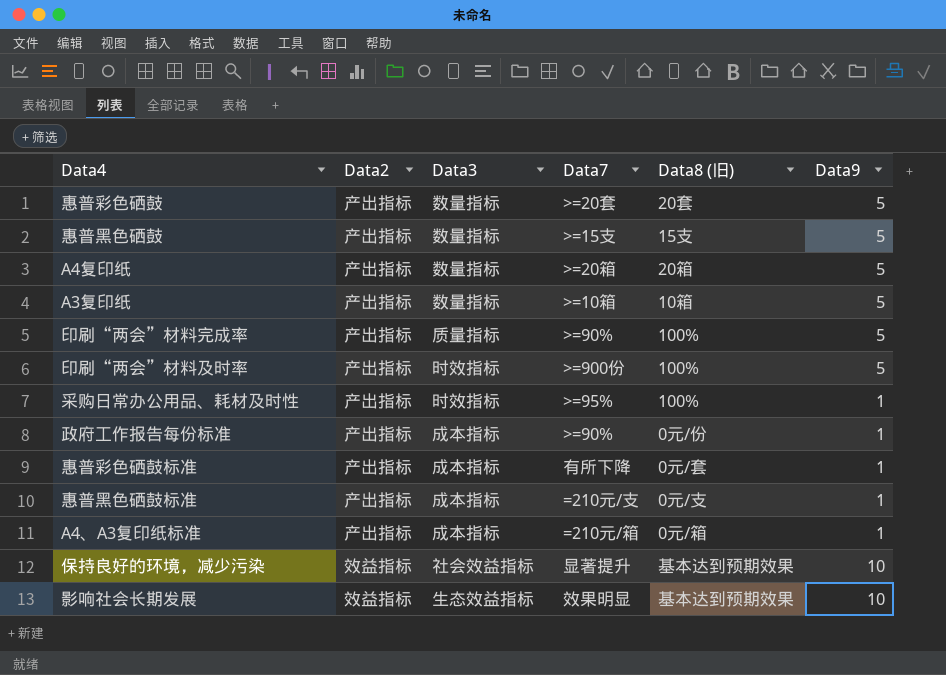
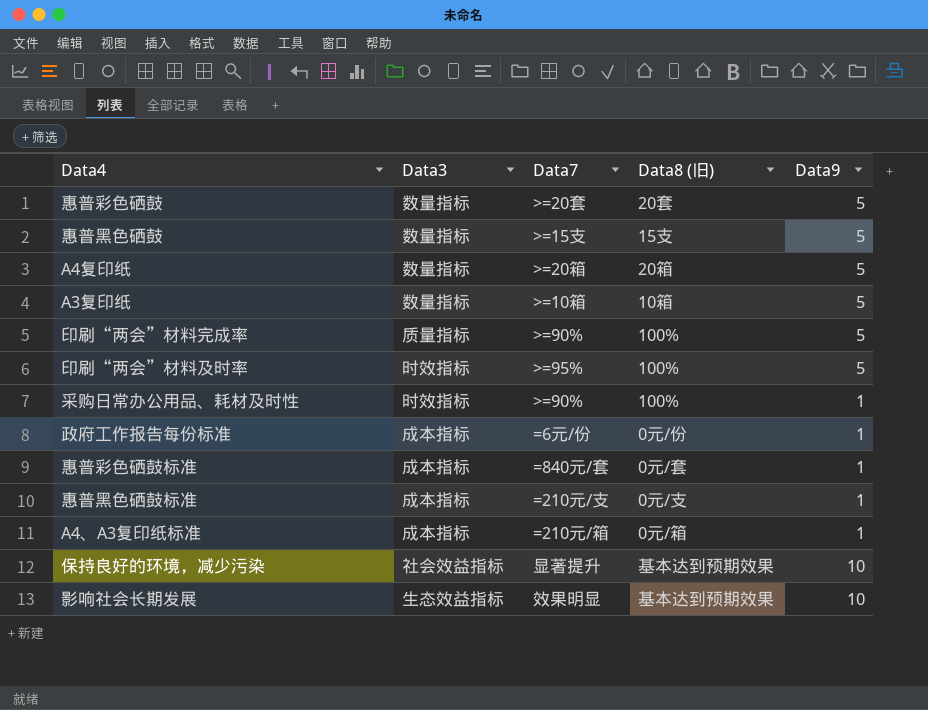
column Data2 | position: 2 -> none
印刷“两会”材料及时率 | Data7: >=900份 -> >=95%
采购日常办公用品、耗材及时性 | Data7: >=95% -> >=90%
政府工作报告每份标准 | Data7: >=90% -> =6元/份
惠普彩色硒鼓标准 | Data7: 有所下降 -> =840元/套

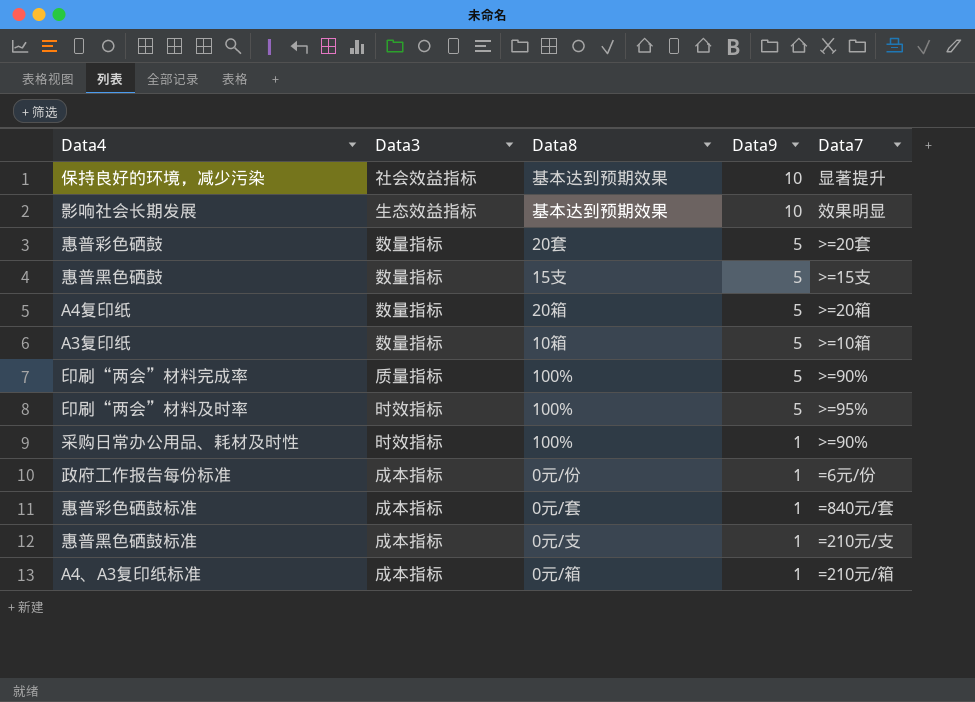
row order: none -> Data9 descending
column name: Data8 (旧) -> Data8
column Data7 | position: 3 -> 5

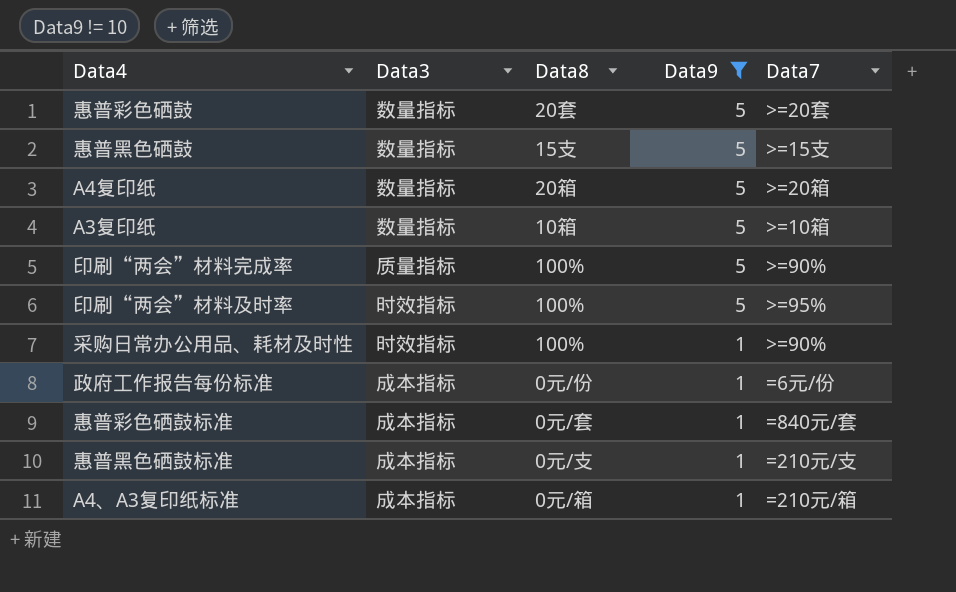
filter: none -> Data9 != 10

